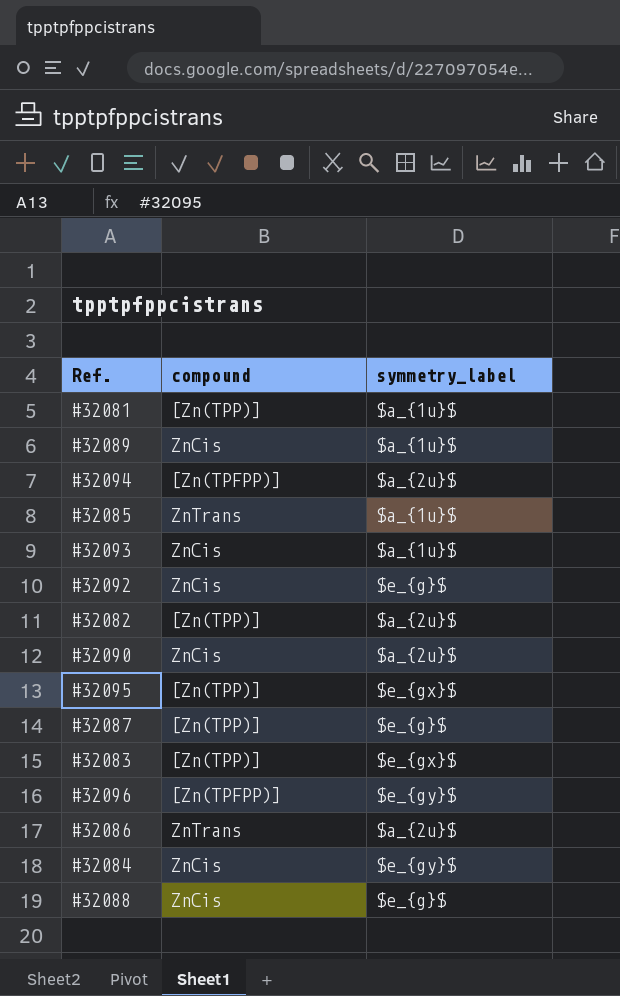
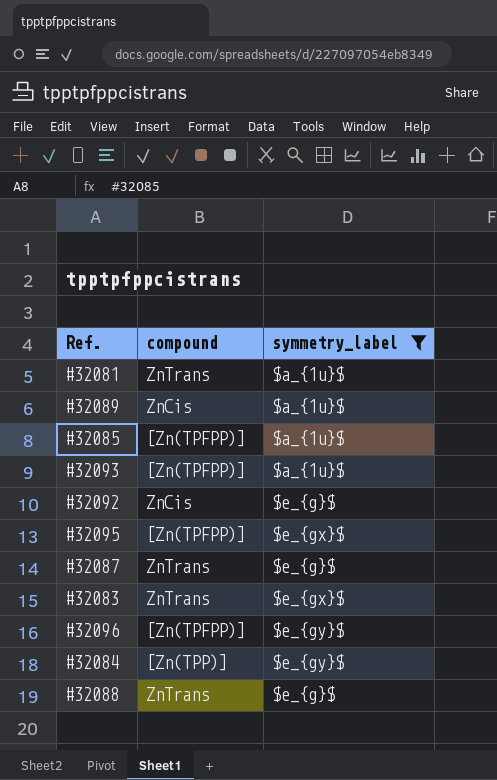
filter: none -> symmetry_label != $a_{2u}$
#32081 | compound: [Zn(TPP)] -> ZnTrans
#32085 | compound: ZnTrans -> [Zn(TPFPP)]
#32093 | compound: ZnCis -> [Zn(TPFPP)]
#32095 | compound: [Zn(TPP)] -> [Zn(TPFPP)]
#32087 | compound: [Zn(TPP)] -> ZnTrans
#32083 | compound: [Zn(TPP)] -> ZnTrans
#32084 | compound: ZnCis -> [Zn(TPP)]
#32088 | compound: ZnCis -> ZnTrans

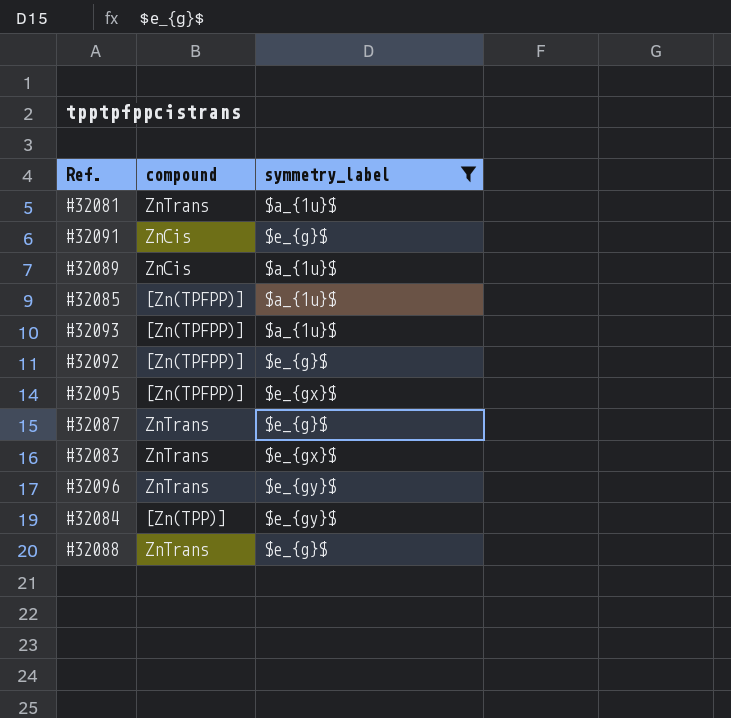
row #32091: none -> ZnCis | $e_{g}$
#32092 | compound: ZnCis -> [Zn(TPFPP)]
#32096 | compound: [Zn(TPFPP)] -> ZnTrans

